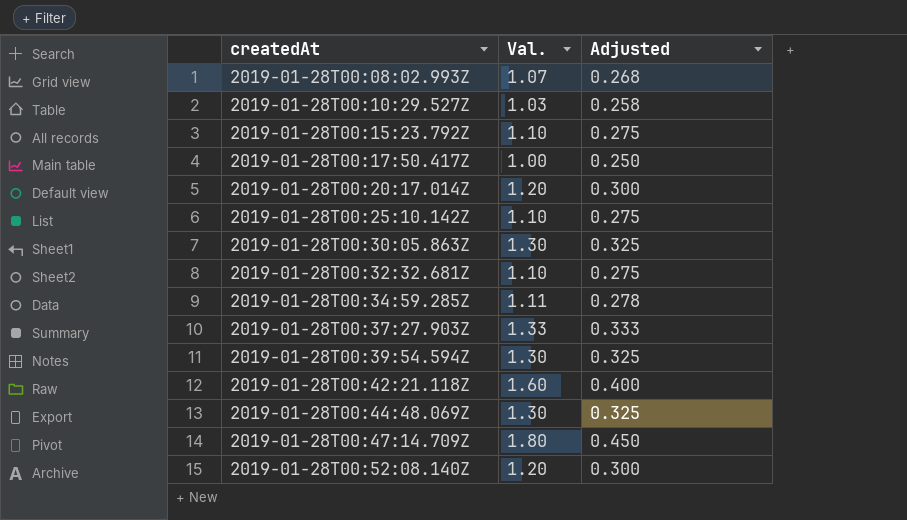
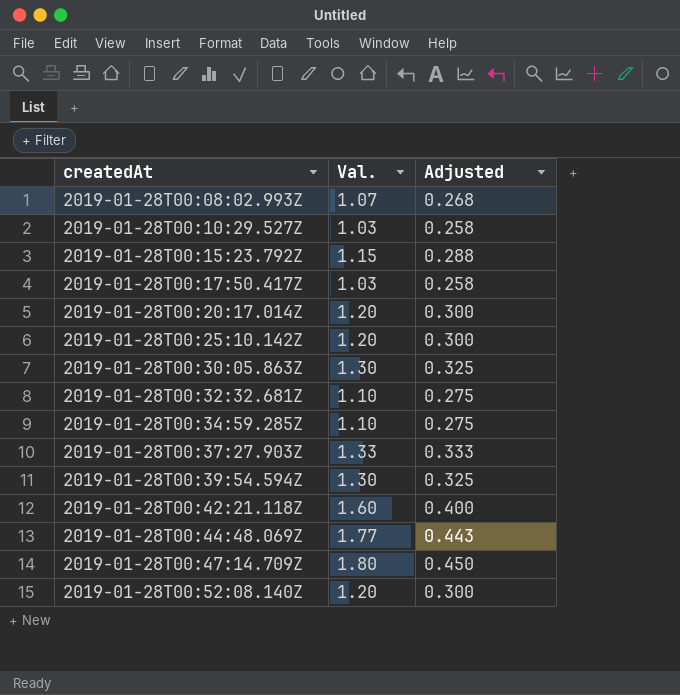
2019-01-28T00:15:23.792Z | Val.: 1.10 -> 1.15
2019-01-28T00:15:23.792Z | Adjusted: 0.275 -> 0.288
2019-01-28T00:17:50.417Z | Val.: 1.00 -> 1.03
2019-01-28T00:17:50.417Z | Adjusted: 0.250 -> 0.258
2019-01-28T00:25:10.142Z | Val.: 1.10 -> 1.20
2019-01-28T00:25:10.142Z | Adjusted: 0.275 -> 0.300
2019-01-28T00:34:59.285Z | Val.: 1.11 -> 1.10
2019-01-28T00:34:59.285Z | Adjusted: 0.278 -> 0.275
2019-01-28T00:44:48.069Z | Val.: 1.30 -> 1.77
2019-01-28T00:44:48.069Z | Adjusted: 0.325 -> 0.443

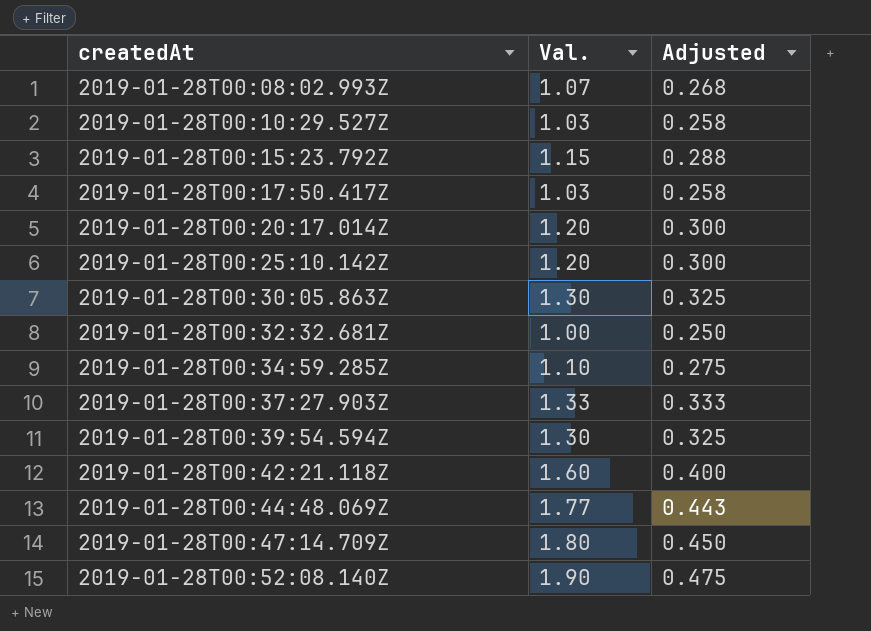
2019-01-28T00:32:32.681Z | Val.: 1.10 -> 1.00
2019-01-28T00:32:32.681Z | Adjusted: 0.275 -> 0.250
2019-01-28T00:52:08.140Z | Val.: 1.20 -> 1.90
2019-01-28T00:52:08.140Z | Adjusted: 0.300 -> 0.475

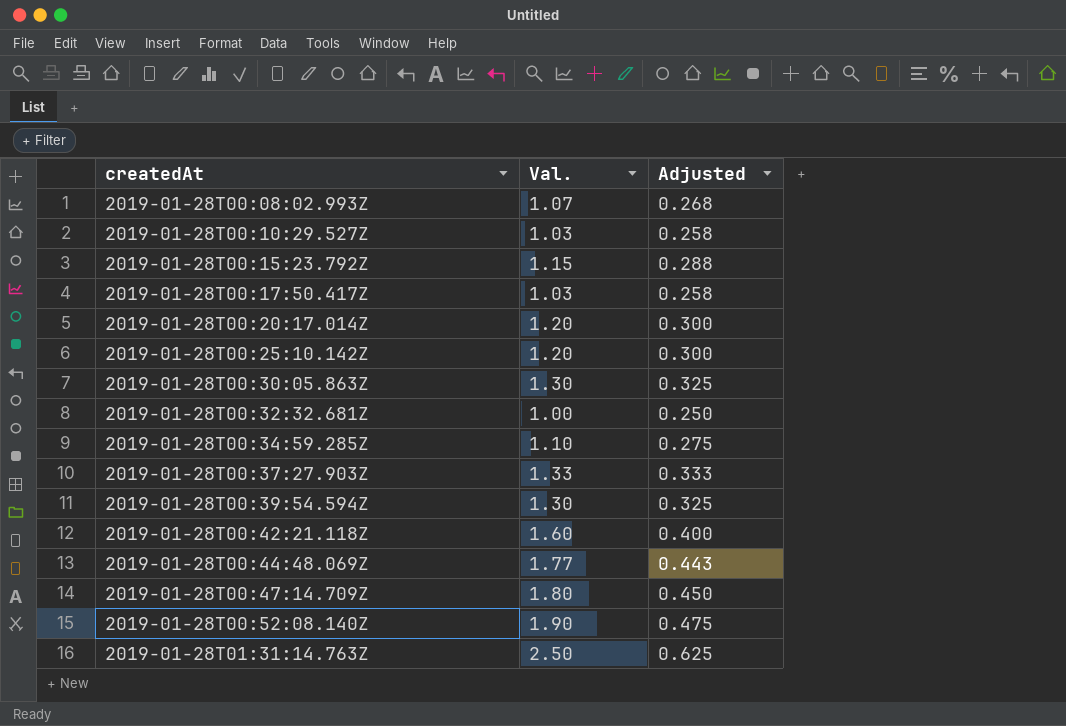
row 2019-01-28T01:31:14.763Z: none -> 2.50 | 0.625

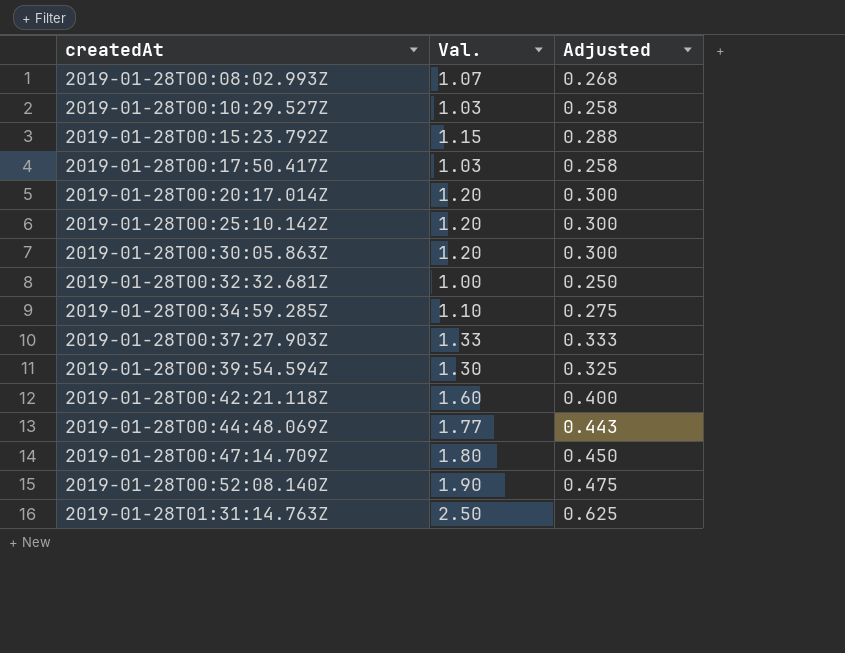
2019-01-28T00:30:05.863Z | Val.: 1.30 -> 1.20
2019-01-28T00:30:05.863Z | Adjusted: 0.325 -> 0.300

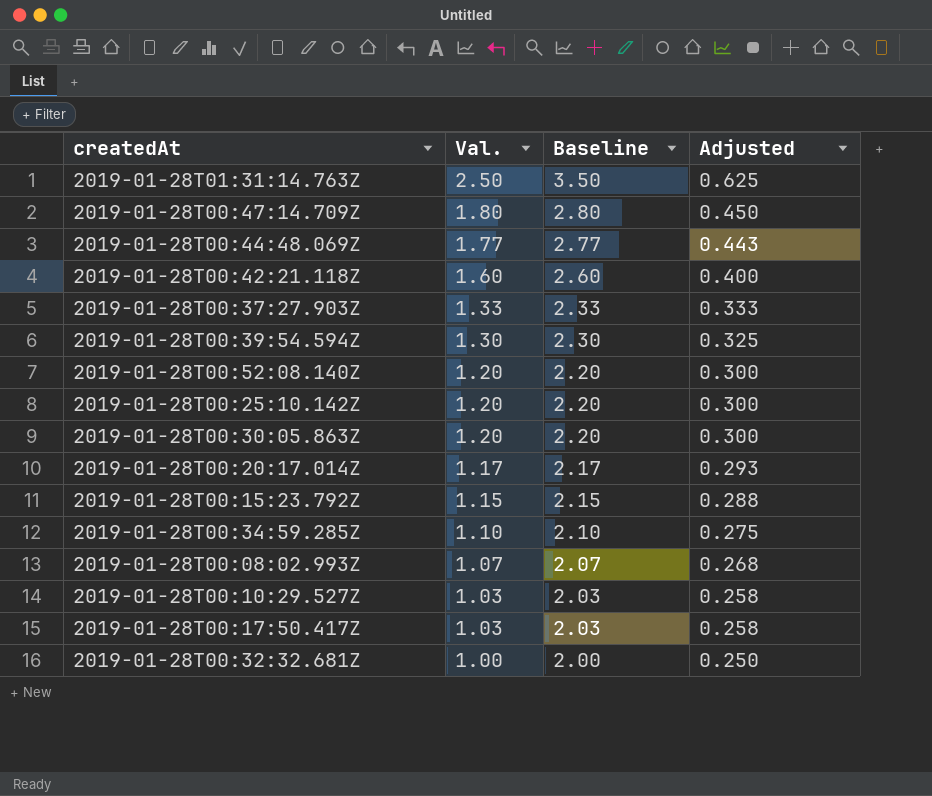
row order: createdAt ascending -> Val. descending
column Baseline | formula: none -> [Val.] + 1
2019-01-28T00:52:08.140Z | Val.: 1.90 -> 1.20
2019-01-28T00:52:08.140Z | Adjusted: 0.475 -> 0.300
2019-01-28T00:20:17.014Z | Val.: 1.20 -> 1.17
2019-01-28T00:20:17.014Z | Adjusted: 0.300 -> 0.293

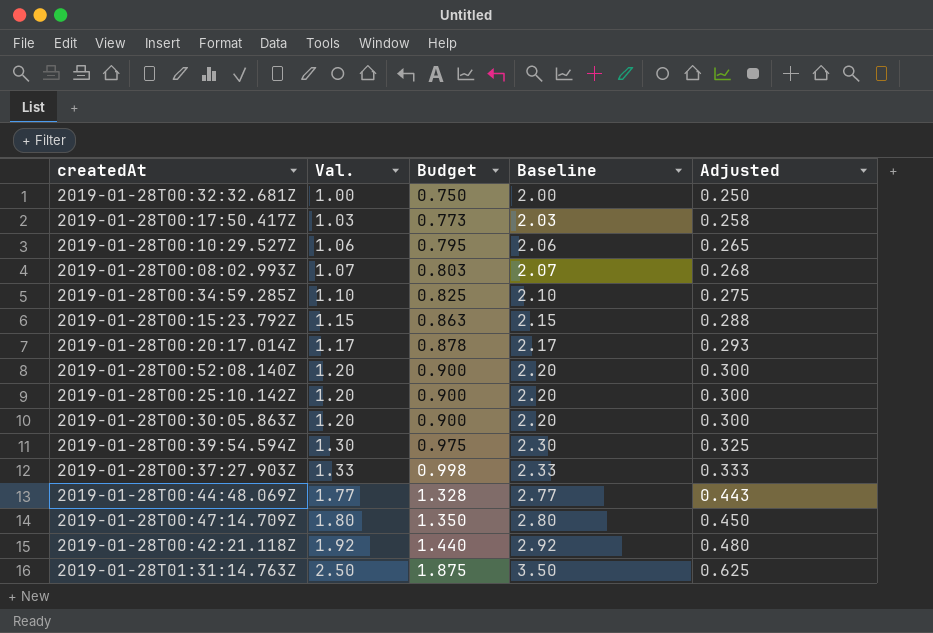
row order: Val. descending -> Val. ascending
column Budget | formula: none -> [Val.] * 0.75
2019-01-28T00:10:29.527Z | Val.: 1.03 -> 1.06
2019-01-28T00:10:29.527Z | Baseline: 2.03 -> 2.06
2019-01-28T00:10:29.527Z | Adjusted: 0.258 -> 0.265
2019-01-28T00:42:21.118Z | Val.: 1.60 -> 1.92
2019-01-28T00:42:21.118Z | Baseline: 2.60 -> 2.92
2019-01-28T00:42:21.118Z | Adjusted: 0.400 -> 0.480

